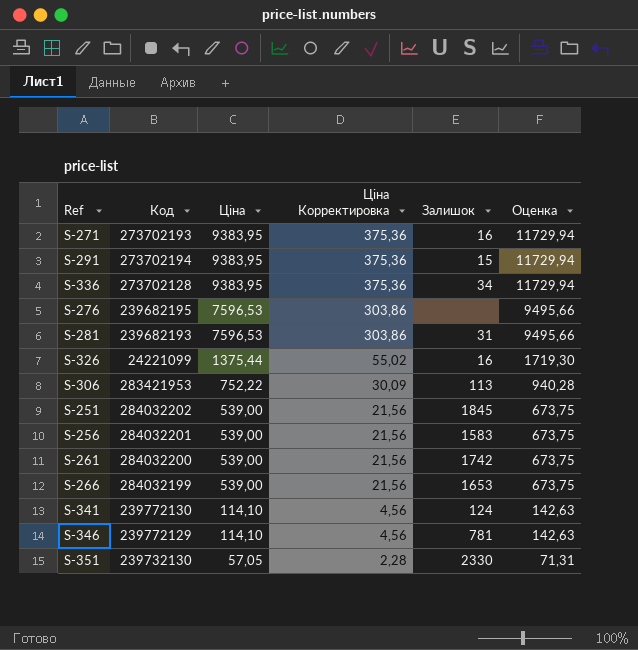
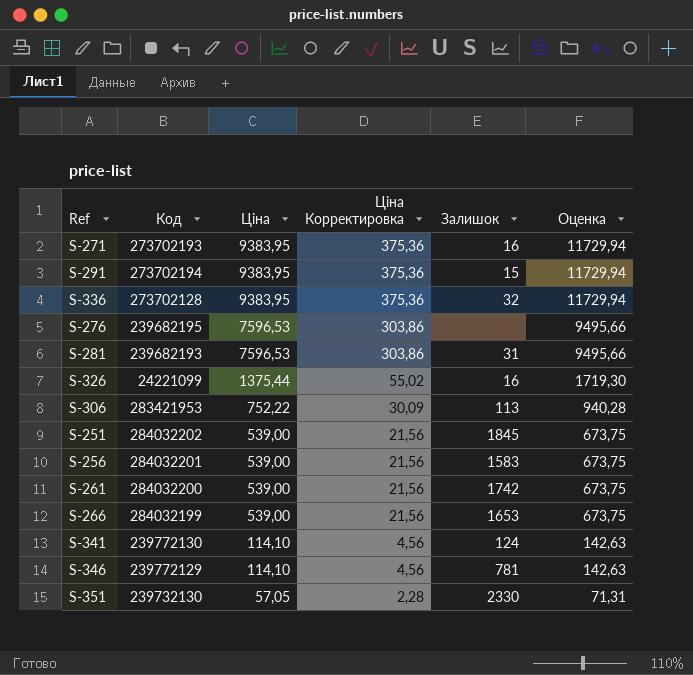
S-336 | Залишок: 34 -> 32

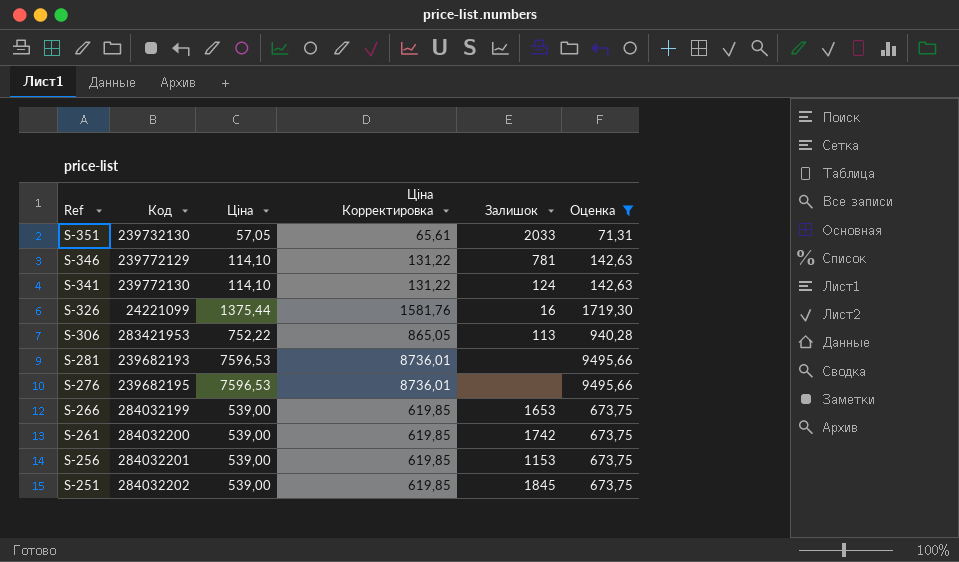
filter: none -> Оценка != 11729,94
row order: Ціна descending -> Ref descending
column Ціна Корректировка | formula: [Ціна] * 0,04 -> [Ціна] * 1,15
S-351 | Залишок: 2330 -> 2033
S-281 | Залишок: 31 -> none
S-256 | Залишок: 1583 -> 1153

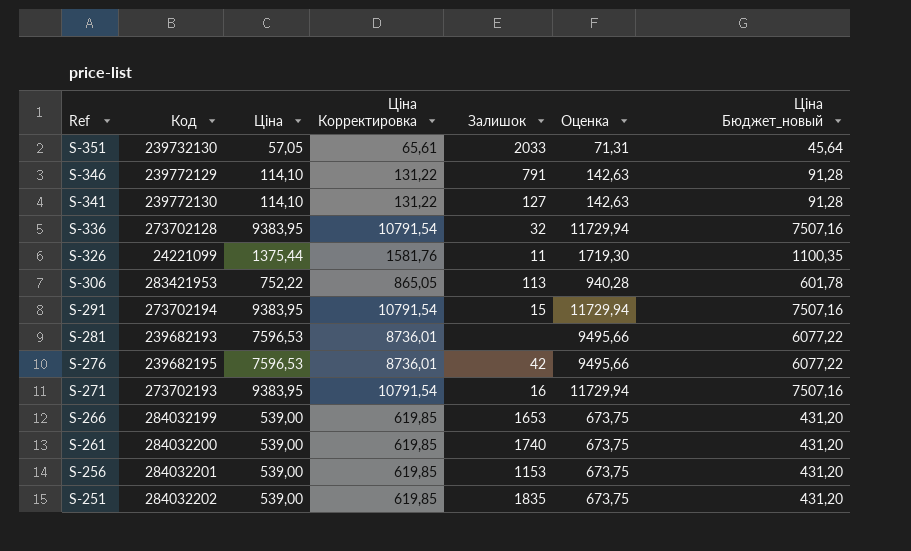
filter: Оценка != 11729,94 -> none
column Ціна Бюджет_новый | formula: none -> [Ціна] * 0,8
S-346 | Залишок: 781 -> 791
S-341 | Залишок: 124 -> 127
S-326 | Залишок: 16 -> 11
S-276 | Залишок: none -> 42
S-261 | Залишок: 1742 -> 1740
S-251 | Залишок: 1845 -> 1835

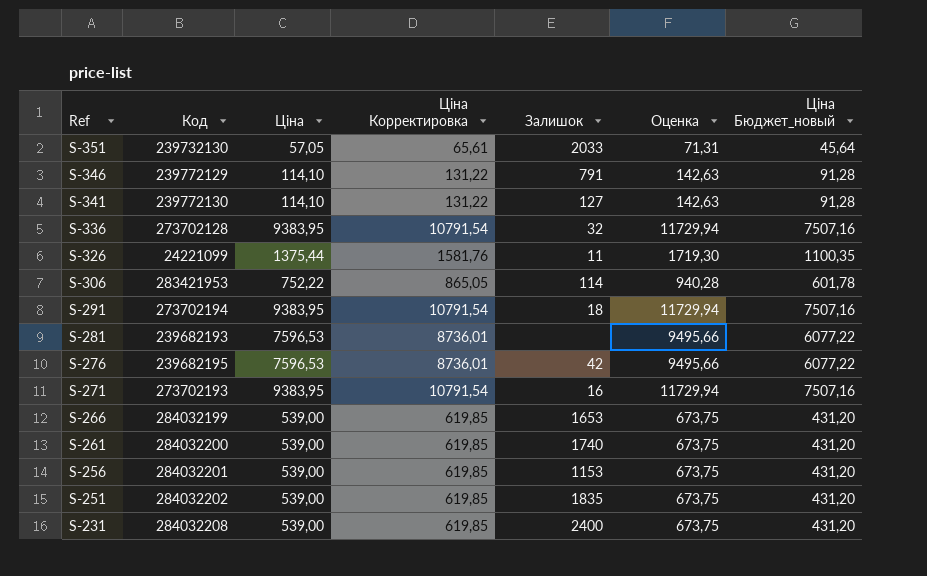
S-306 | Залишок: 113 -> 114
S-291 | Залишок: 15 -> 18
row S-231: none -> 284032208 | 539,00 | 619,85 | 2400 | 673,75 | 431,20

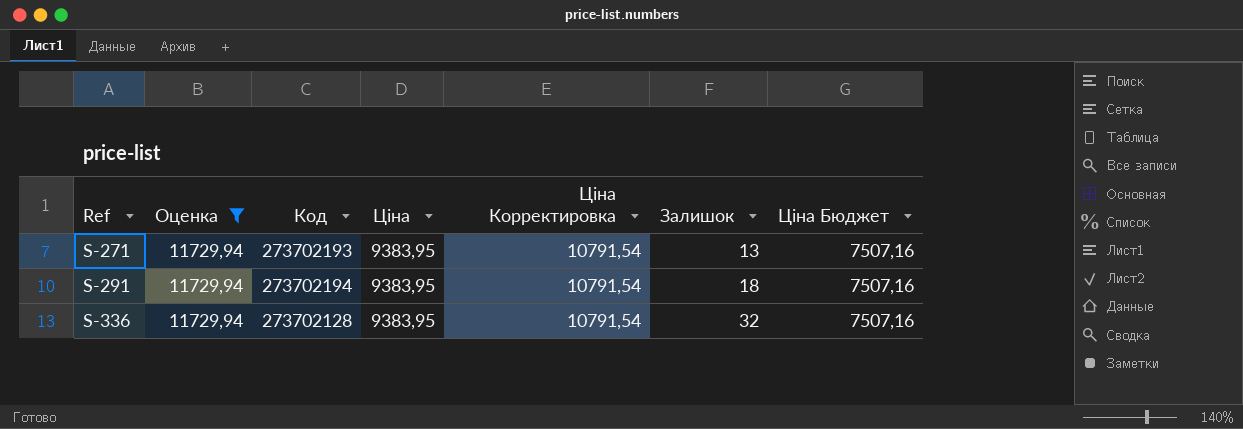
filter: none -> Оценка = 11729,94
row order: Ref descending -> Ref ascending
column Оценка | position: 6 -> 2
column name: Ціна Бюджет_новый -> Ціна Бюджет
S-271 | Залишок: 16 -> 13

